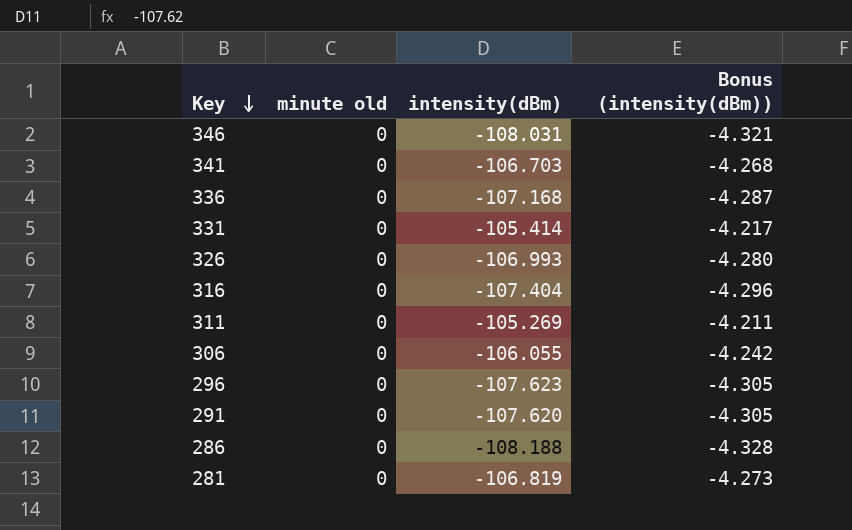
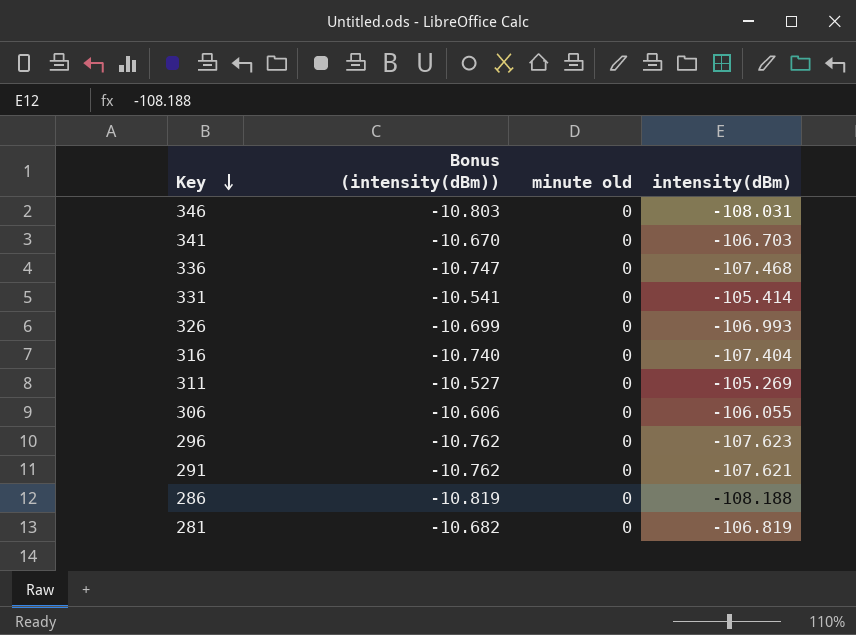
column Bonus (intensity(dBm)) | formula: [intensity(dBm)] * 0.04 -> [intensity(dBm)] * 0.1
column Bonus (intensity(dBm)) | position: 4 -> 2
336 | intensity(dBm): -107.168 -> -107.468
291 | intensity(dBm): -107.620 -> -107.621

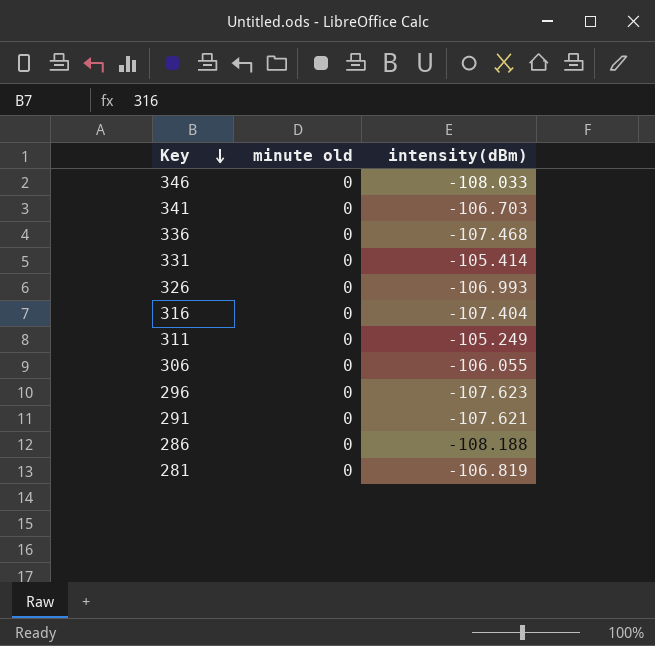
column Bonus (intensity(dBm)) | formula: [intensity(dBm)] * 0.1 -> none
346 | intensity(dBm): -108.031 -> -108.033
311 | intensity(dBm): -105.269 -> -105.249

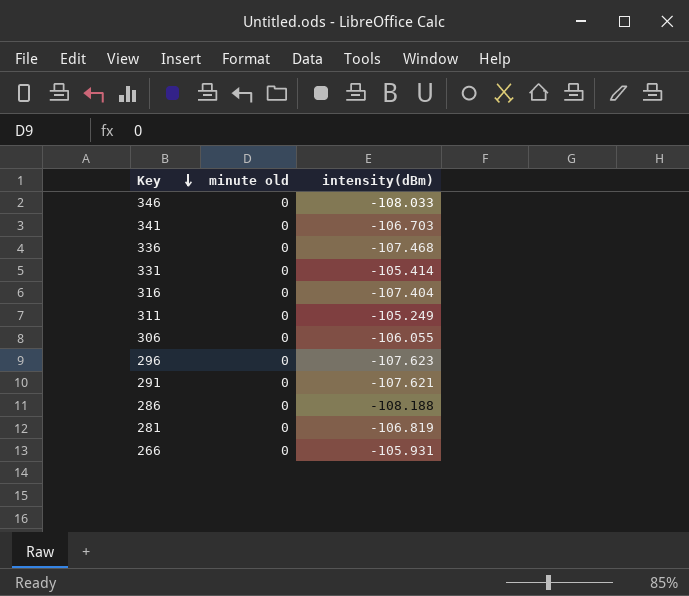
row 326: 0 | -106.993 -> none
row 266: none -> 0 | -105.931

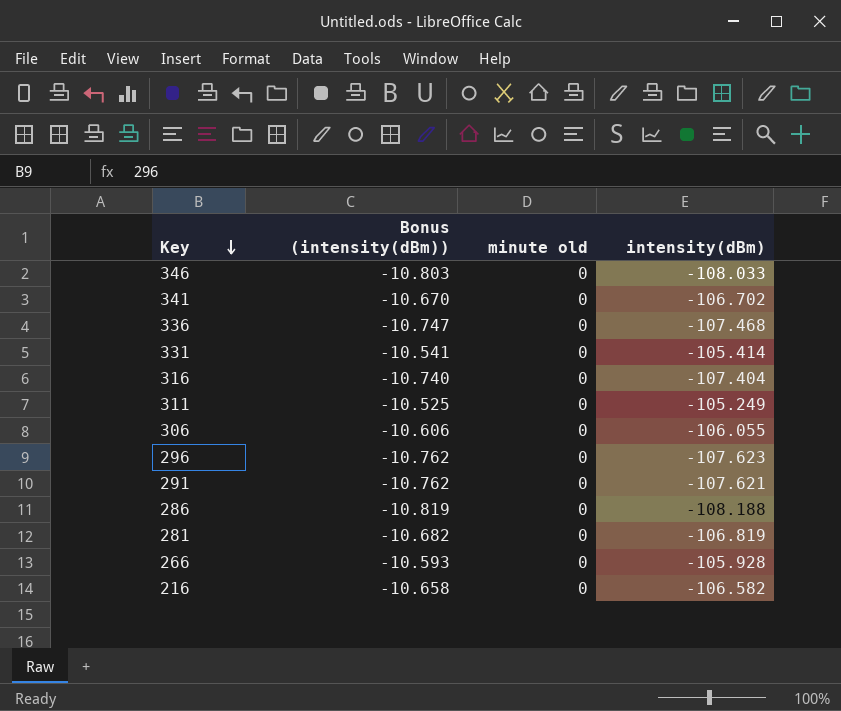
column Bonus (intensity(dBm)) | formula: none -> [intensity(dBm)] * 0.1
341 | intensity(dBm): -106.703 -> -106.702
266 | intensity(dBm): -105.931 -> -105.928
row 216: none -> -10.658 | 0 | -106.582

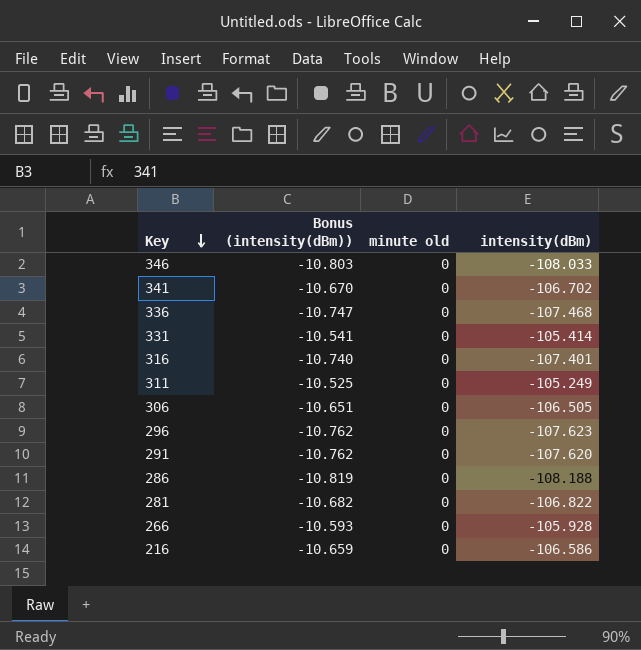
316 | intensity(dBm): -107.404 -> -107.401
306 | Bonus (intensity(dBm)): -10.606 -> -10.651
306 | intensity(dBm): -106.055 -> -106.505
291 | intensity(dBm): -107.621 -> -107.620
281 | intensity(dBm): -106.819 -> -106.822
216 | Bonus (intensity(dBm)): -10.658 -> -10.659
216 | intensity(dBm): -106.582 -> -106.586

